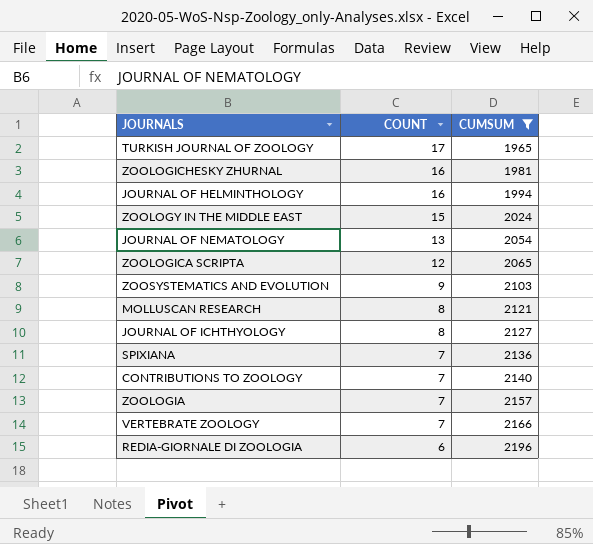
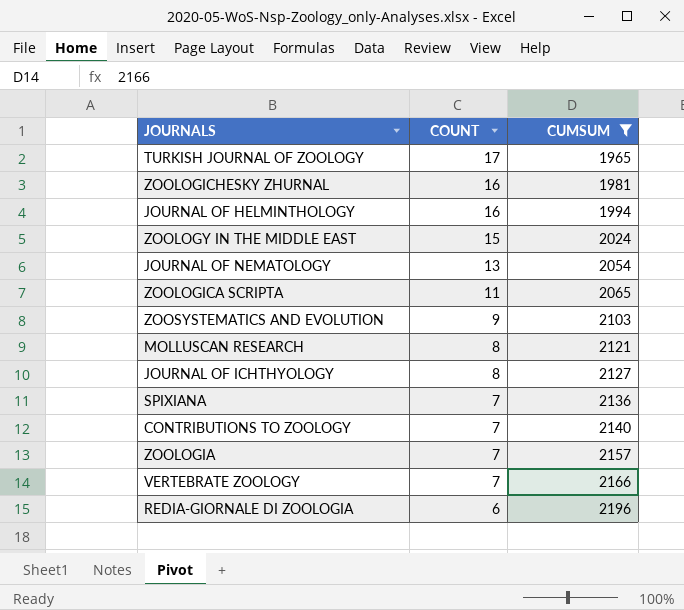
ZOOLOGICA SCRIPTA | COUNT: 12 -> 11

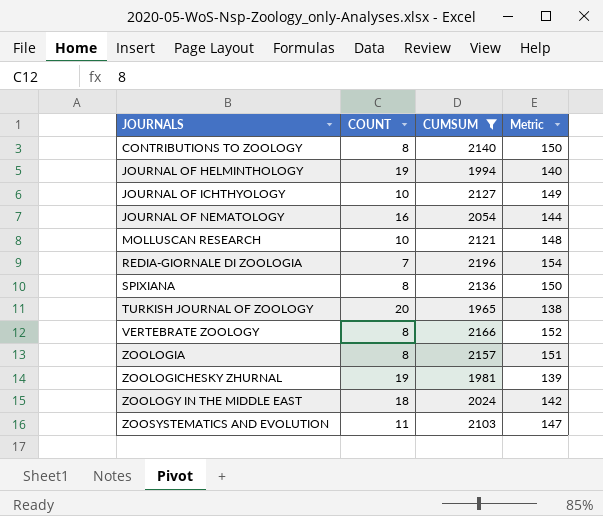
row order: COUNT descending -> JOURNALS ascending
column Metric | formula: none -> [CUMSUM] * 0.07
row ZOOLOGICA SCRIPTA: 11 | 2065 -> none
CONTRIBUTIONS TO ZOOLOGY | COUNT: 7 -> 8
JOURNAL OF HELMINTHOLOGY | COUNT: 16 -> 19
JOURNAL OF ICHTHYOLOGY | COUNT: 8 -> 10
JOURNAL OF NEMATOLOGY | COUNT: 13 -> 16
MOLLUSCAN RESEARCH | COUNT: 8 -> 10
REDIA-GIORNALE DI ZOOLOGIA | COUNT: 6 -> 7
SPIXIANA | COUNT: 7 -> 8
TURKISH JOURNAL OF ZOOLOGY | COUNT: 17 -> 20
VERTEBRATE ZOOLOGY | COUNT: 7 -> 8
ZOOLOGIA | COUNT: 7 -> 8
ZOOLOGICHESKY ZHURNAL | COUNT: 16 -> 19
ZOOLOGY IN THE MIDDLE EAST | COUNT: 15 -> 18
ZOOSYSTEMATICS AND EVOLUTION | COUNT: 9 -> 11

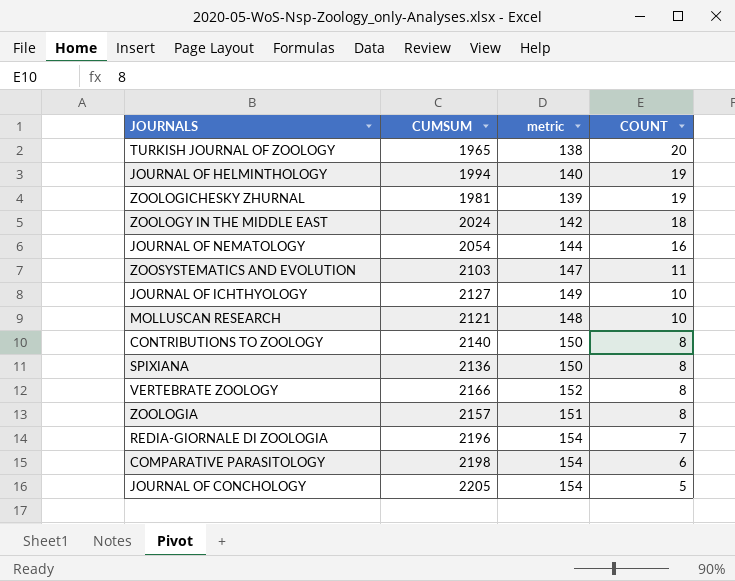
filter: CUMSUM <= 2196 -> none
row order: JOURNALS ascending -> COUNT descending
column name: Metric -> metric
column COUNT | position: 2 -> 4

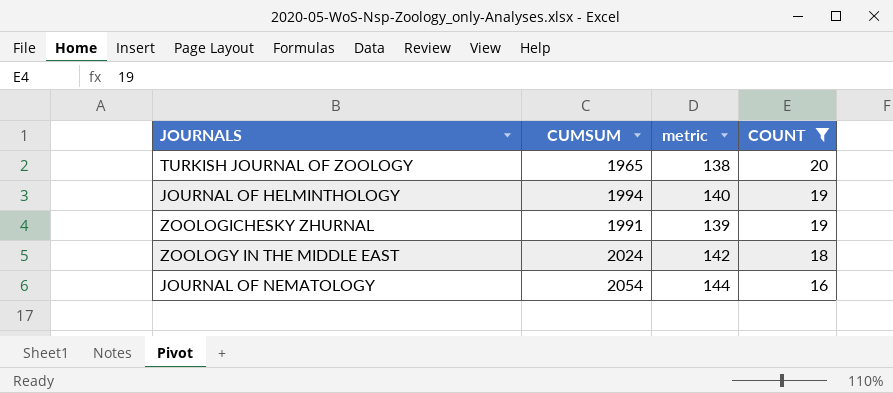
filter: none -> COUNT >= 16
ZOOLOGICHESKY ZHURNAL | CUMSUM: 1981 -> 1991

